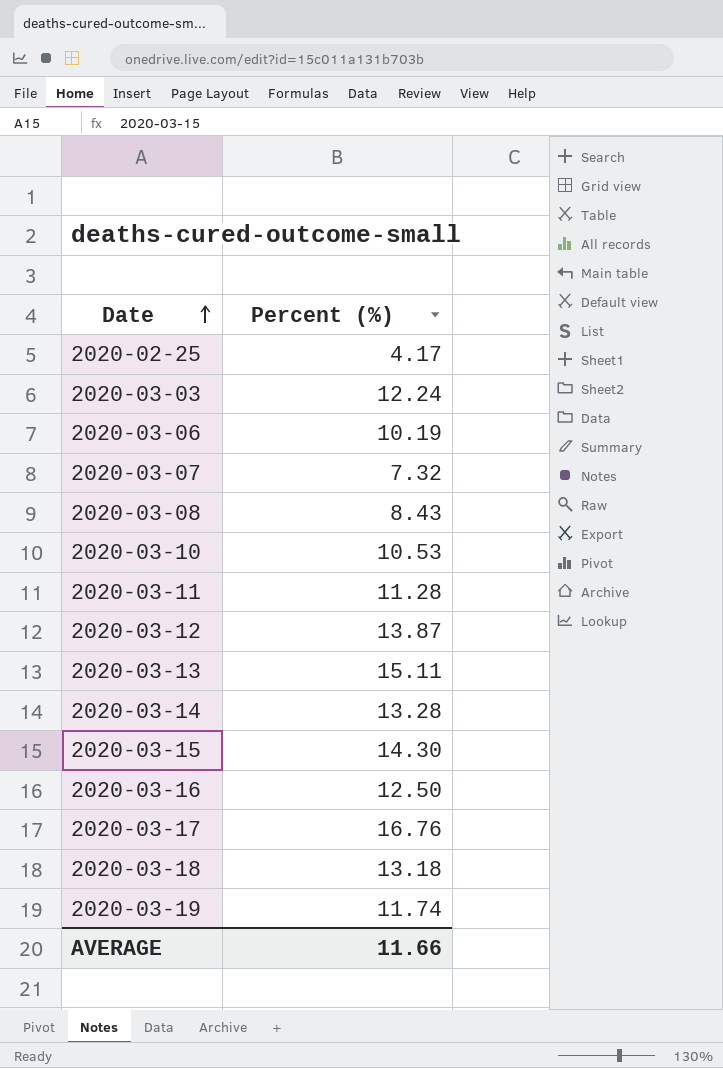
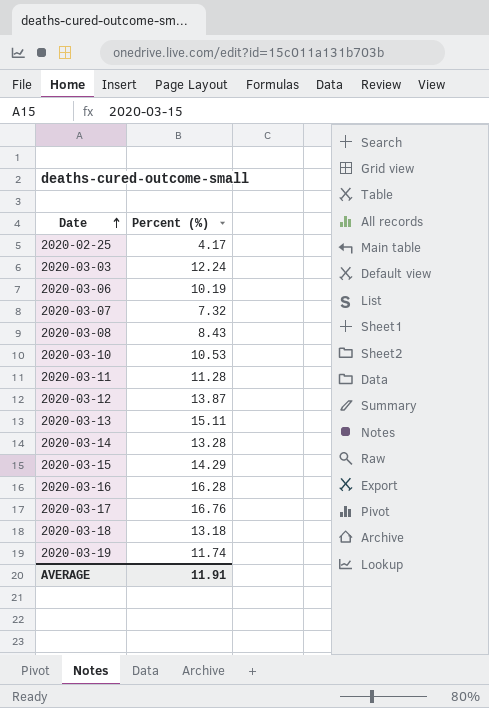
2020-03-15 | Percent (%): 14.30 -> 14.29
2020-03-16 | Percent (%): 12.50 -> 16.28
AVERAGE | Percent (%): 11.66 -> 11.91

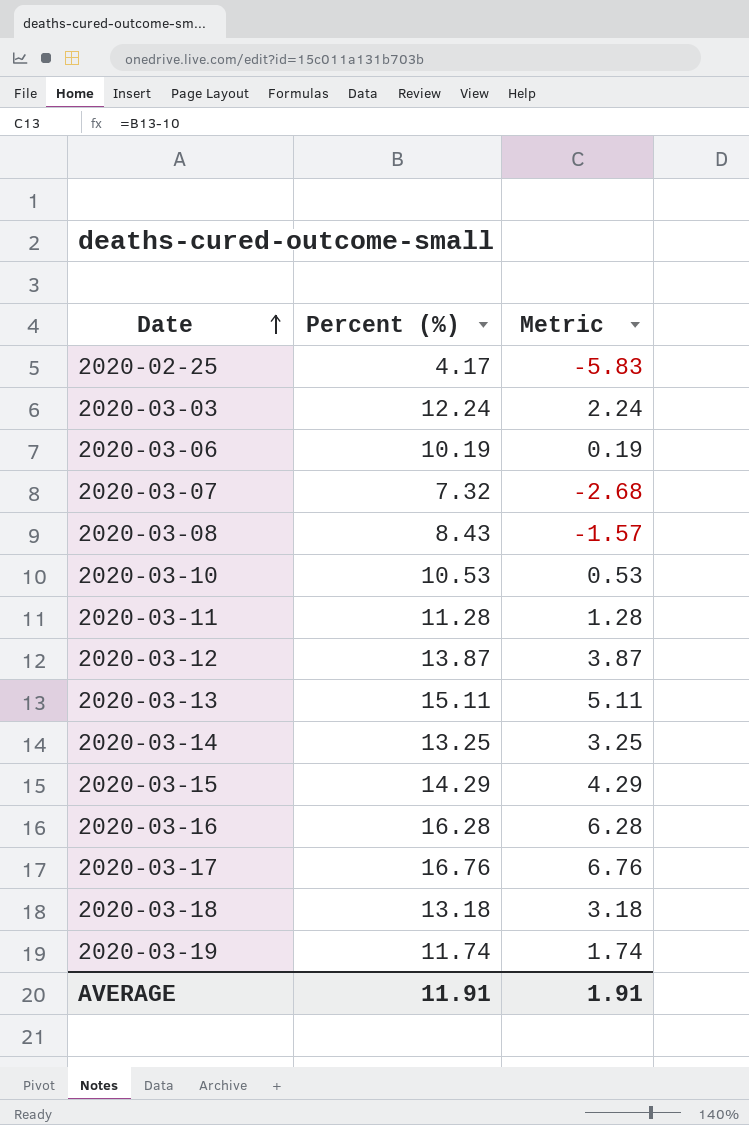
column Metric | formula: none -> [Percent (%)] - 10
2020-03-14 | Percent (%): 13.28 -> 13.25

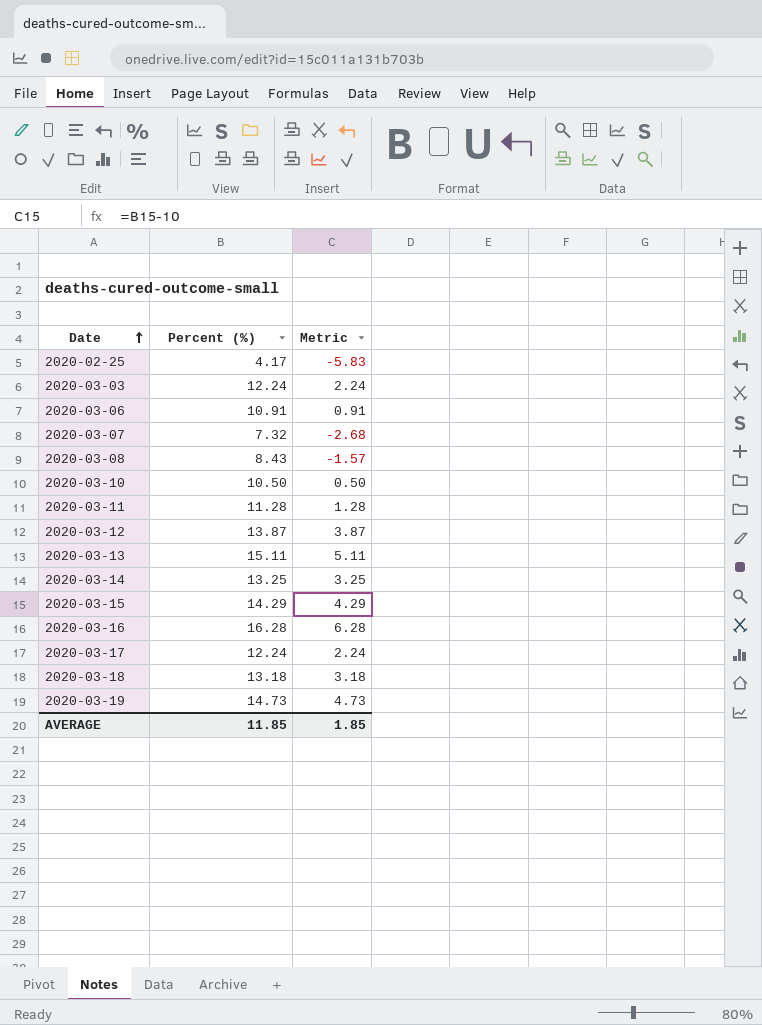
2020-03-06 | Percent (%): 10.19 -> 10.91
2020-03-06 | Metric: 0.19 -> 0.91
2020-03-10 | Percent (%): 10.53 -> 10.50
2020-03-10 | Metric: 0.53 -> 0.50
2020-03-17 | Percent (%): 16.76 -> 12.24
2020-03-17 | Metric: 6.76 -> 2.24
2020-03-19 | Percent (%): 11.74 -> 14.73
2020-03-19 | Metric: 1.74 -> 4.73
AVERAGE | Percent (%): 11.91 -> 11.85
AVERAGE | Metric: 1.91 -> 1.85

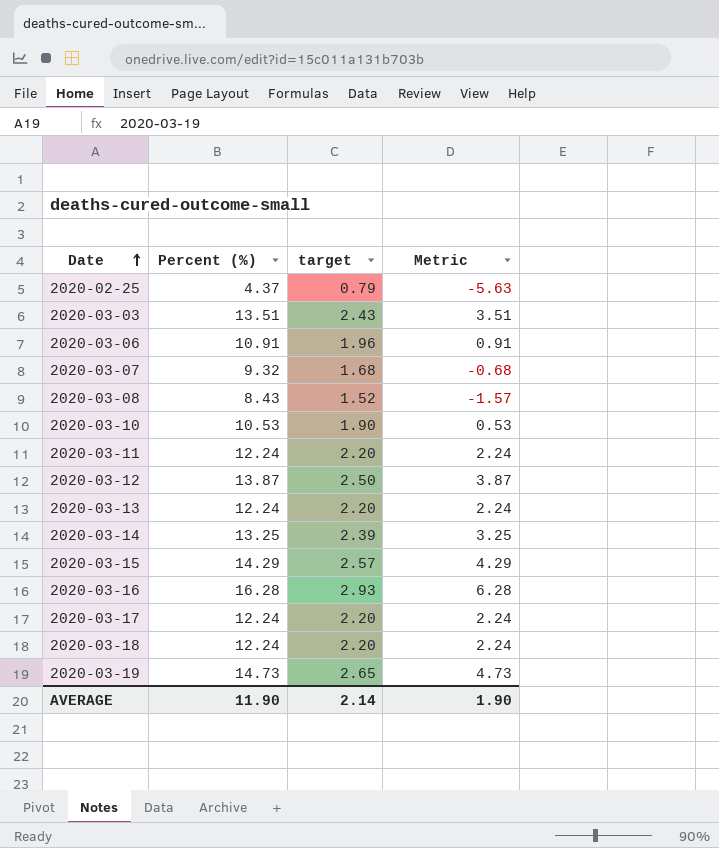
column target | formula: none -> [Percent (%)] * 0.18
2020-02-25 | Percent (%): 4.17 -> 4.37
2020-02-25 | Metric: -5.83 -> -5.63
2020-03-03 | Percent (%): 12.24 -> 13.51
2020-03-03 | Metric: 2.24 -> 3.51
2020-03-07 | Percent (%): 7.32 -> 9.32
2020-03-07 | Metric: -2.68 -> -0.68
2020-03-10 | Percent (%): 10.50 -> 10.53
2020-03-10 | Metric: 0.50 -> 0.53
2020-03-11 | Percent (%): 11.28 -> 12.24
2020-03-11 | Metric: 1.28 -> 2.24
2020-03-13 | Percent (%): 15.11 -> 12.24
2020-03-13 | Metric: 5.11 -> 2.24
2020-03-18 | Percent (%): 13.18 -> 12.24
2020-03-18 | Metric: 3.18 -> 2.24
AVERAGE | Percent (%): 11.85 -> 11.90
AVERAGE | Metric: 1.85 -> 1.90

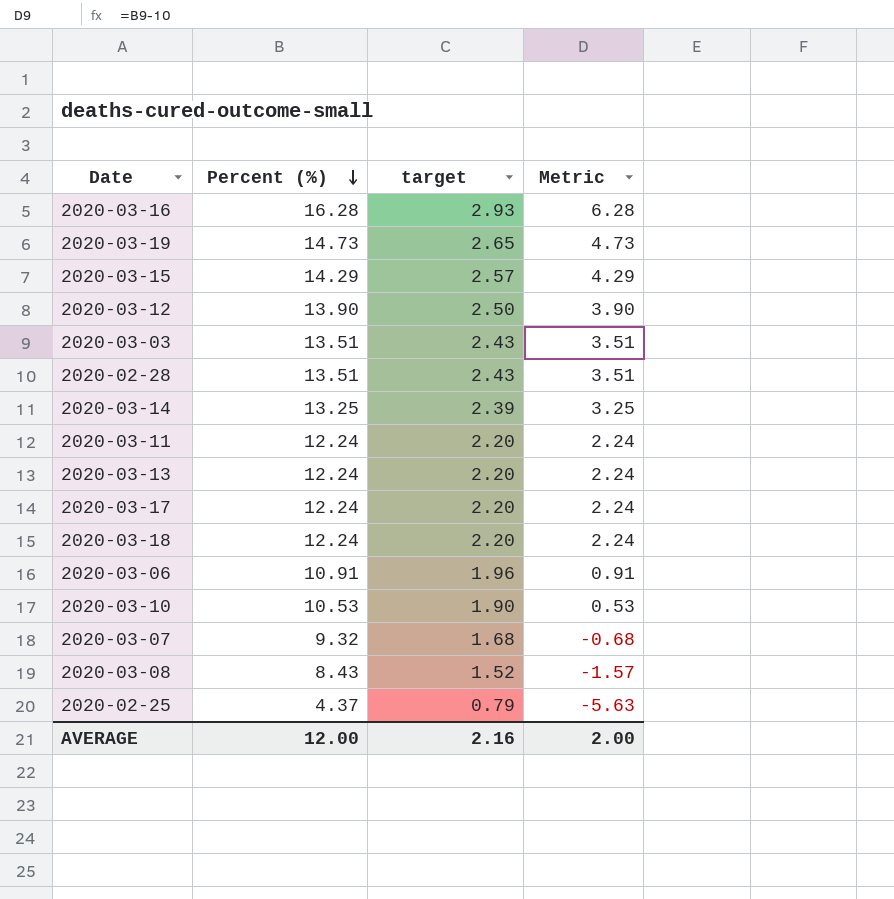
row order: Date ascending -> Percent (%) descending
2020-03-12 | Percent (%): 13.87 -> 13.90
2020-03-12 | Metric: 3.87 -> 3.90
row 2020-02-28: none -> 13.51 | 2.43 | 3.51
AVERAGE | Percent (%): 11.90 -> 12.00
AVERAGE | target: 2.14 -> 2.16
AVERAGE | Metric: 1.90 -> 2.00

